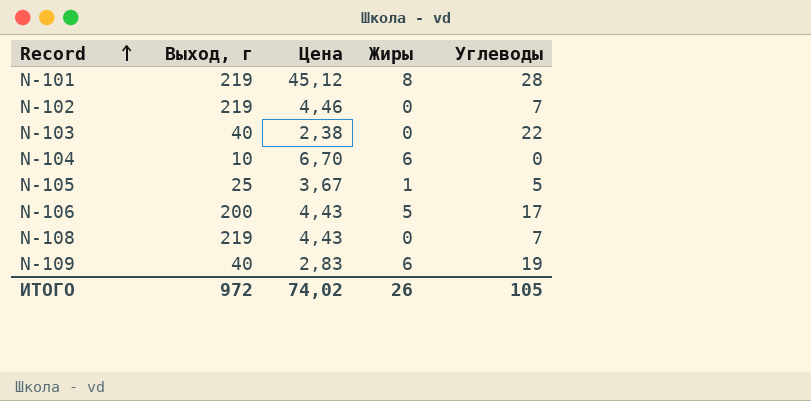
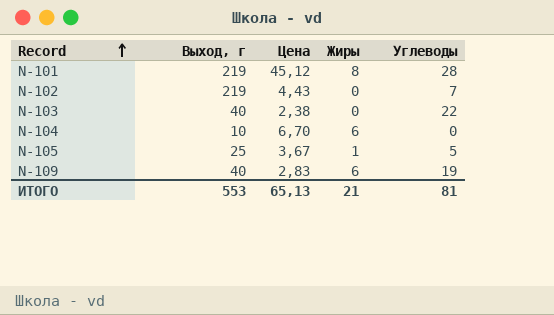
row N-106: 200 | 4,43 | 5 | 17 -> none
row N-108: 219 | 4,43 | 0 | 7 -> none
N-102 | Цена: 4,46 -> 4,43
ИТОГО | Выход, г: 972 -> 553
ИТОГО | Цена: 74,02 -> 65,13
ИТОГО | Жиры: 26 -> 21
ИТОГО | Углеводы: 105 -> 81

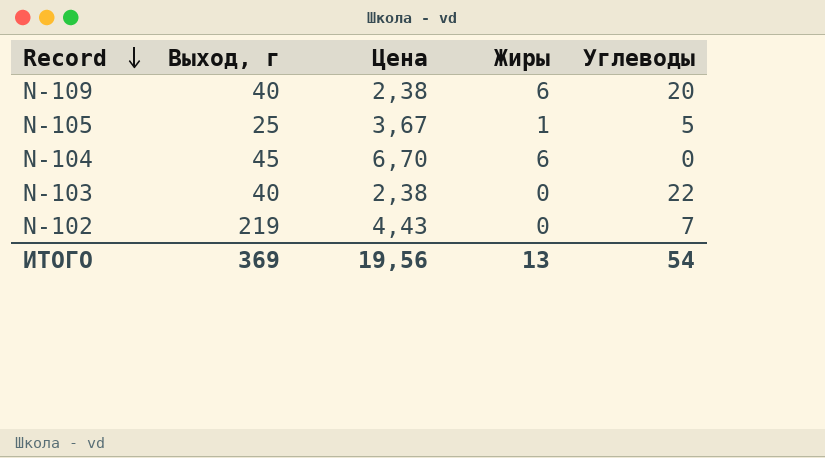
row order: Record ascending -> Record descending
row N-101: 219 | 45,12 | 8 | 28 -> none
N-109 | Цена: 2,83 -> 2,38
N-109 | Углеводы: 19 -> 20
N-104 | Выход, г: 10 -> 45
ИТОГО | Выход, г: 553 -> 369
ИТОГО | Цена: 65,13 -> 19,56
ИТОГО | Жиры: 21 -> 13
ИТОГО | Углеводы: 81 -> 54

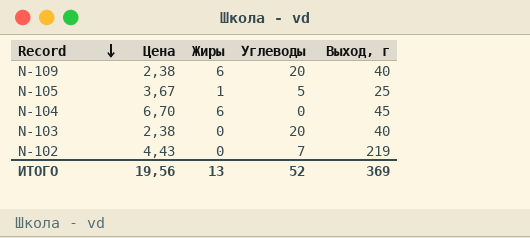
column Выход, г | position: 2 -> 5
N-103 | Углеводы: 22 -> 20
ИТОГО | Углеводы: 54 -> 52

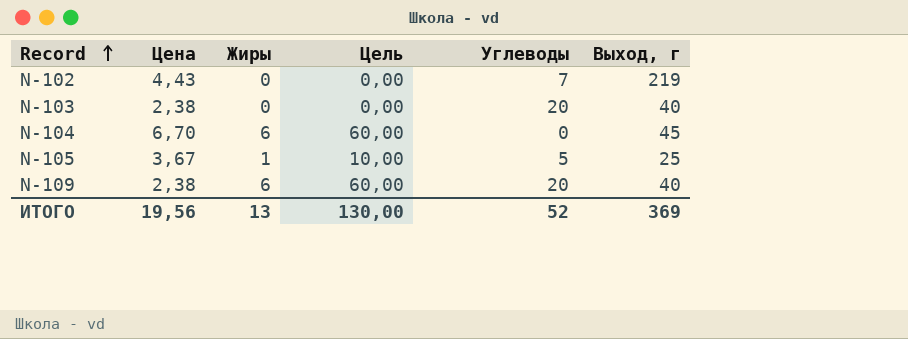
row order: Record descending -> Record ascending
column Цель | formula: none -> [Жиры] * 10

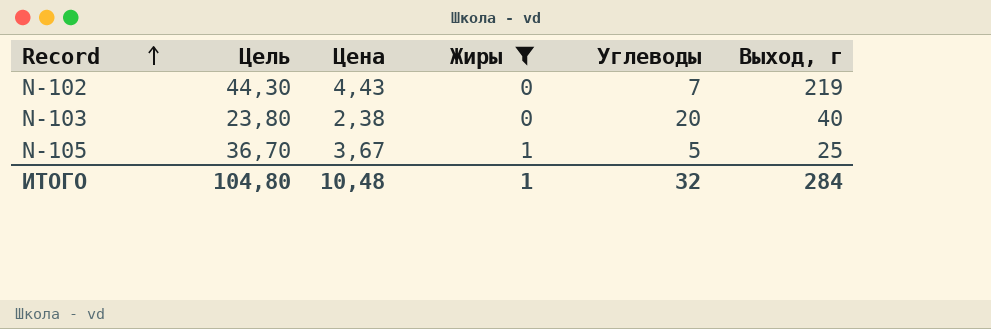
filter: none -> Жиры != 6
column Цель | formula: [Жиры] * 10 -> [Цена] * 10
column Цель | position: 4 -> 2
ИТОГО | Цель: 130,00 -> 104,80
ИТОГО | Цена: 19,56 -> 10,48
ИТОГО | Жиры: 13 -> 1
ИТОГО | Углеводы: 52 -> 32
ИТОГО | Выход, г: 369 -> 284

